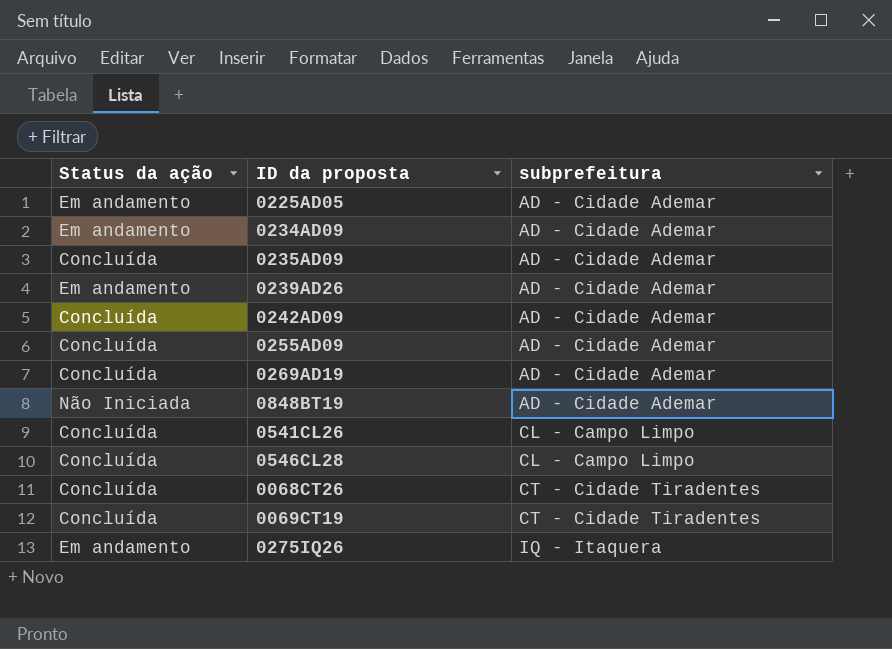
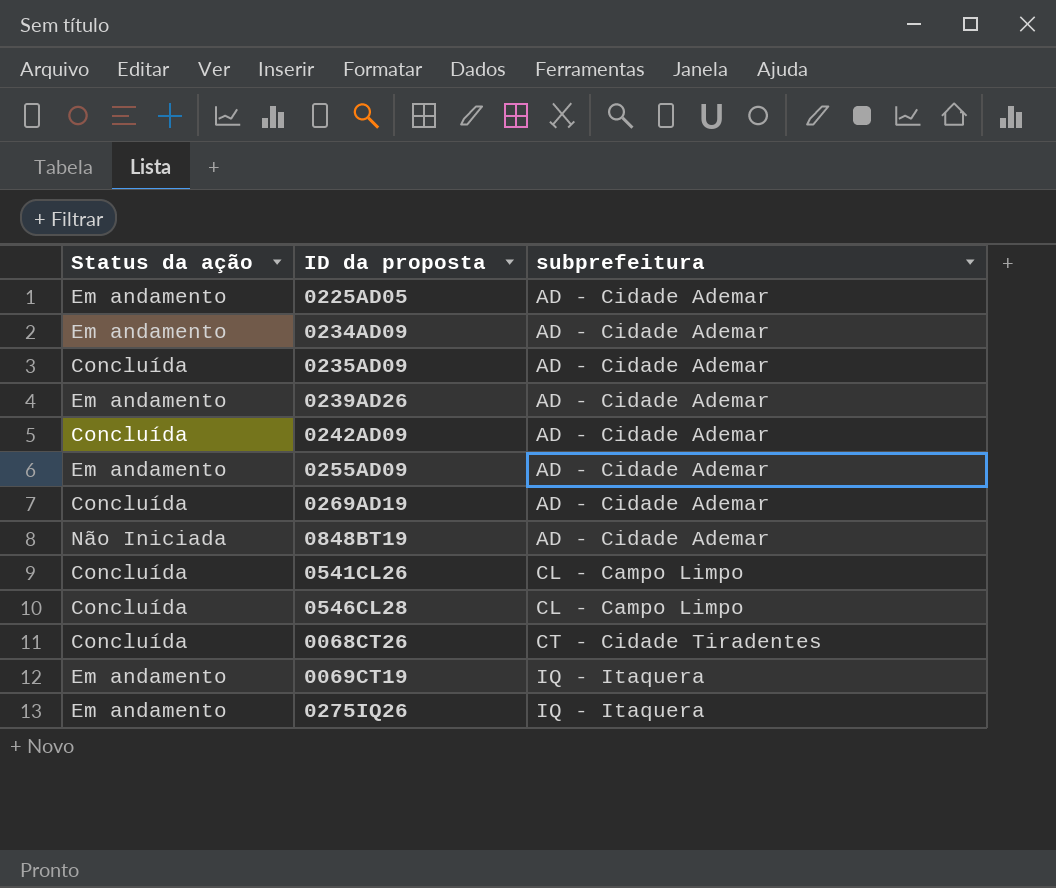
0255AD09 | Status da ação: Concluída -> Em andamento
0069CT19 | Status da ação: Concluída -> Em andamento
0069CT19 | subprefeitura: CT - Cidade Tiradentes -> IQ - Itaquera

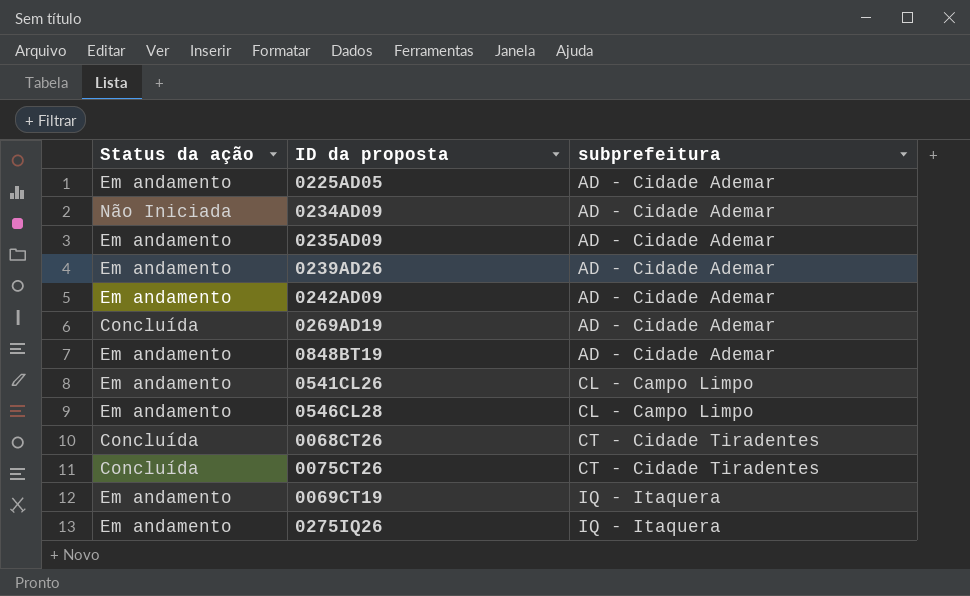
row 0255AD09: Em andamento | AD - Cidade Ademar -> none
0234AD09 | Status da ação: Em andamento -> Não Iniciada
0235AD09 | Status da ação: Concluída -> Em andamento
0242AD09 | Status da ação: Concluída -> Em andamento
0848BT19 | Status da ação: Não Iniciada -> Em andamento
0541CL26 | Status da ação: Concluída -> Em andamento
0546CL28 | Status da ação: Concluída -> Em andamento
row 0075CT26: none -> Concluída | CT - Cidade Tiradentes

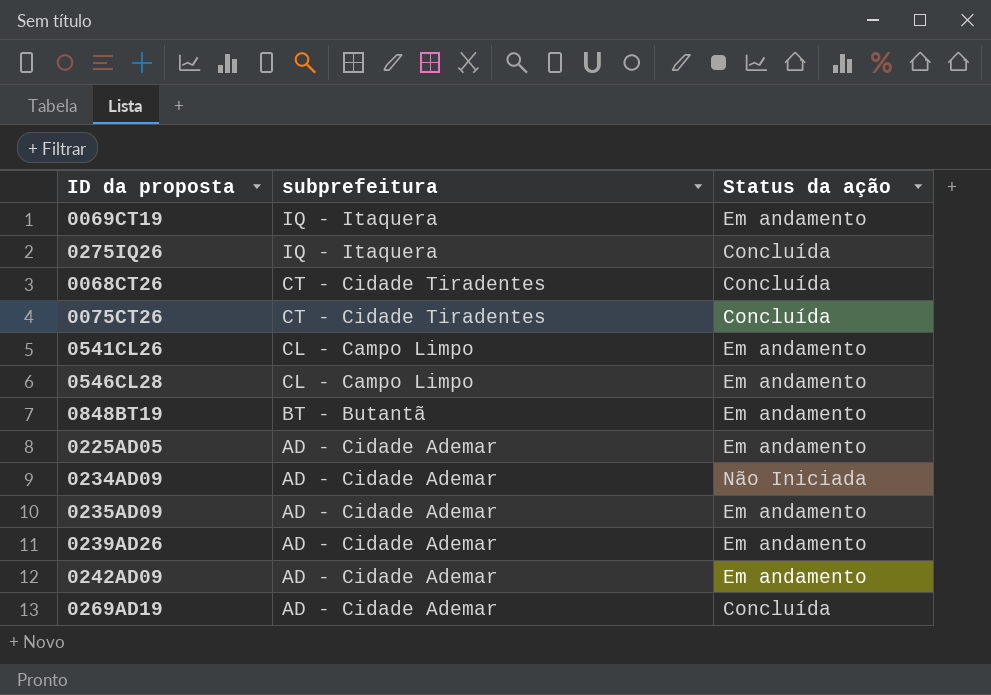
row order: subprefeitura ascending -> subprefeitura descending
column Status da ação | position: 1 -> 3
0275IQ26 | Status da ação: Em andamento -> Concluída
0848BT19 | subprefeitura: AD - Cidade Ademar -> BT - Butantã

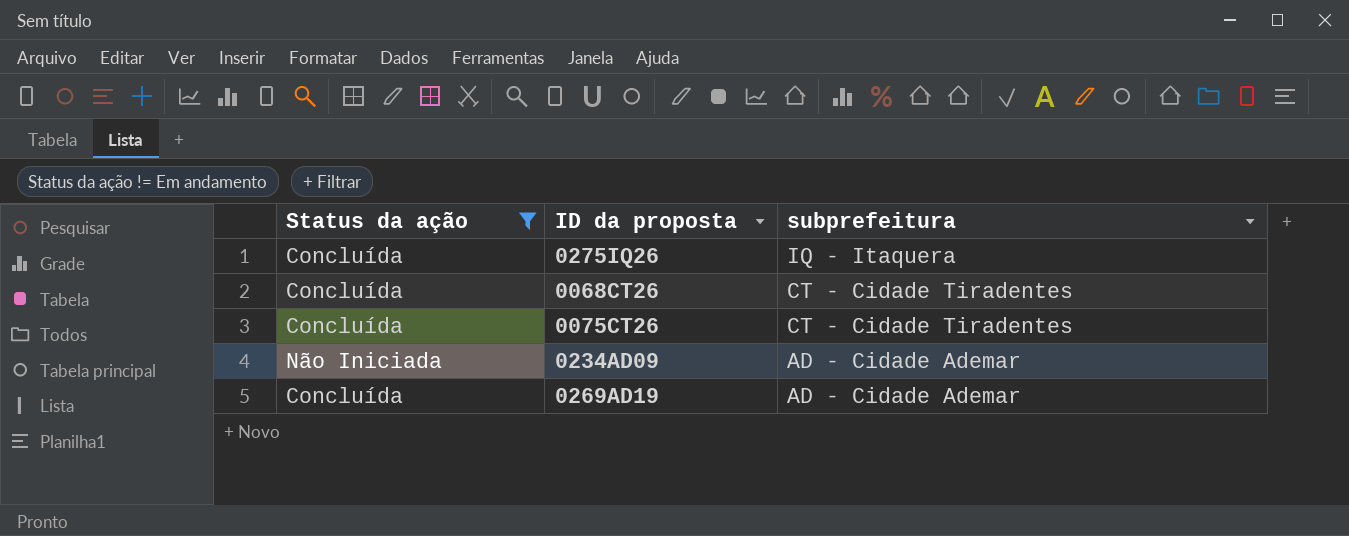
filter: none -> Status da ação != Em andamento
column Status da ação | position: 3 -> 1

